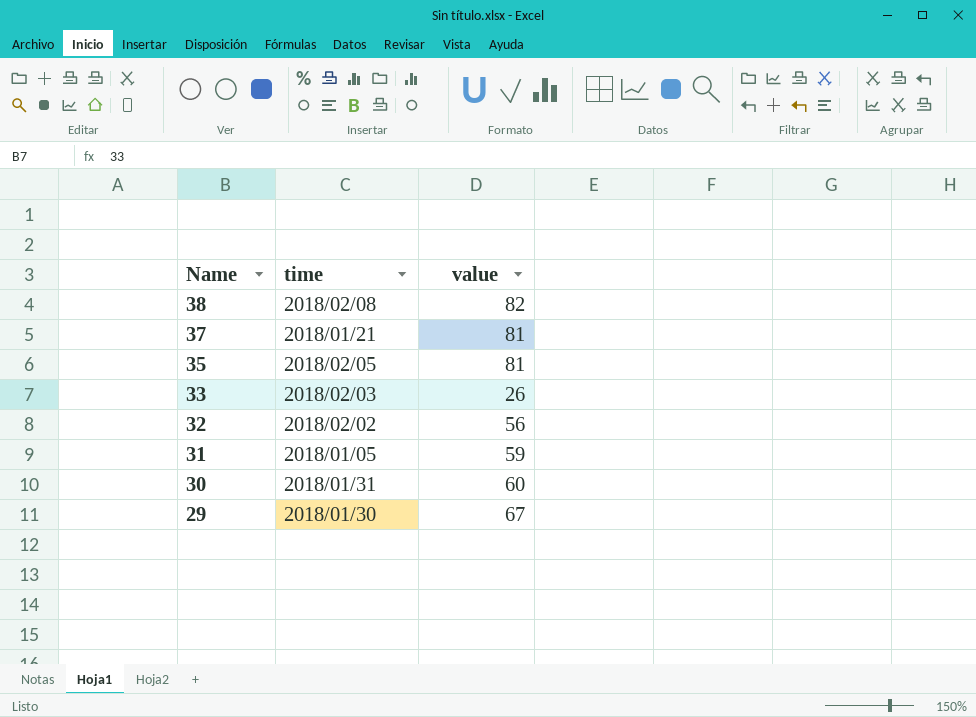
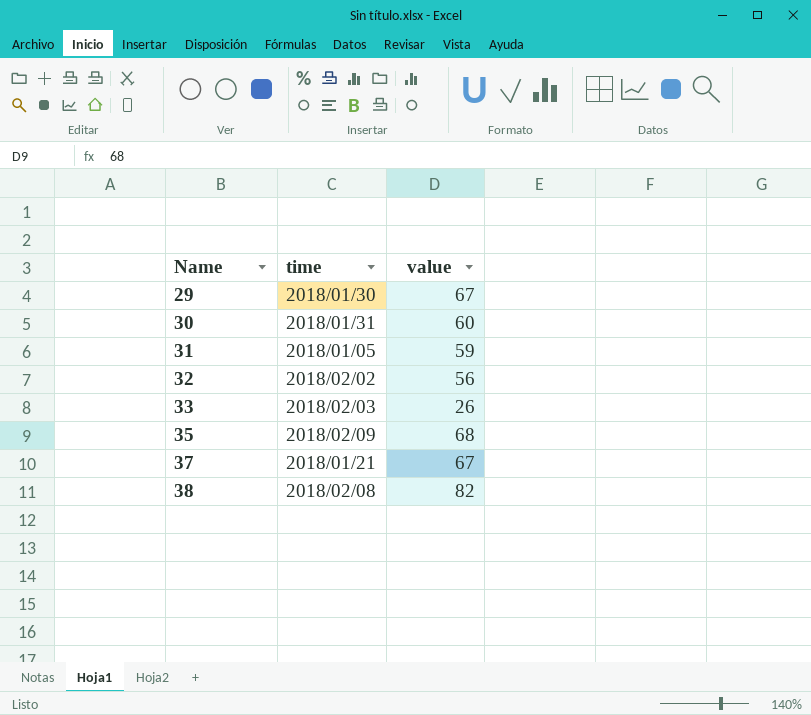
row order: Name descending -> Name ascending
35 | time: 2018/02/05 -> 2018/02/09
35 | value: 81 -> 68
37 | value: 81 -> 67

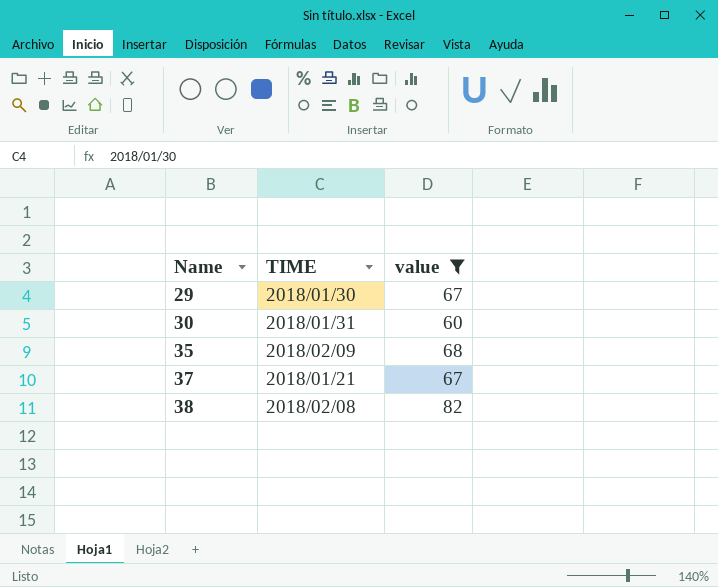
filter: none -> value >= 60
column name: time -> TIME

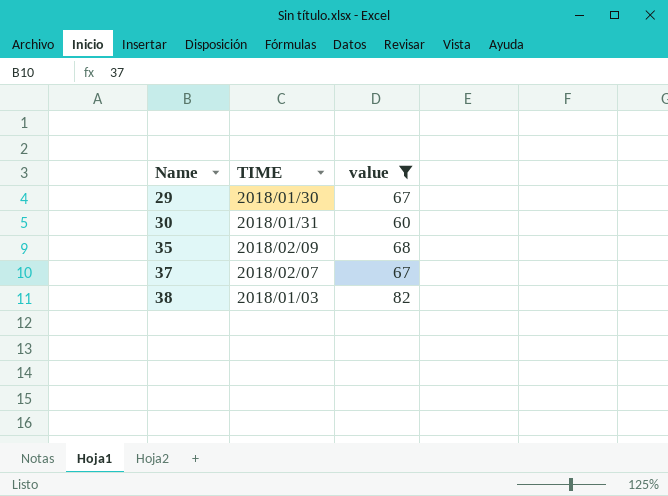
37 | TIME: 2018/01/21 -> 2018/02/07
38 | TIME: 2018/02/08 -> 2018/01/03

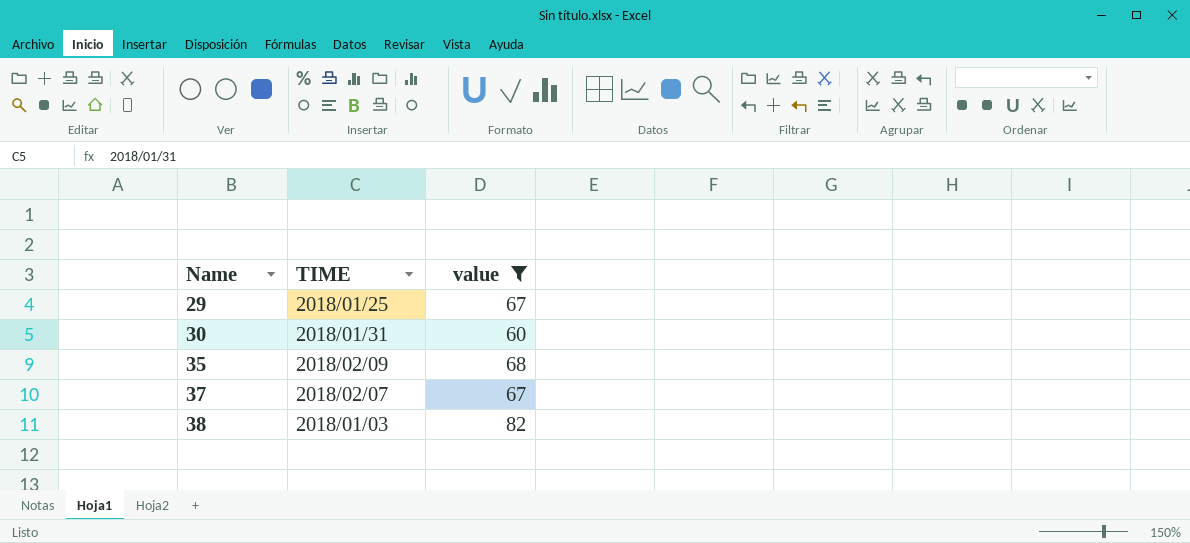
29 | TIME: 2018/01/30 -> 2018/01/25

